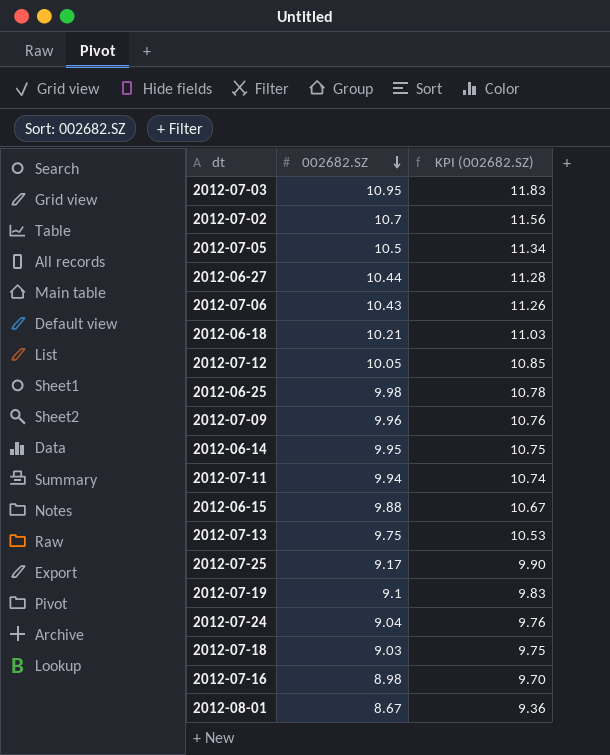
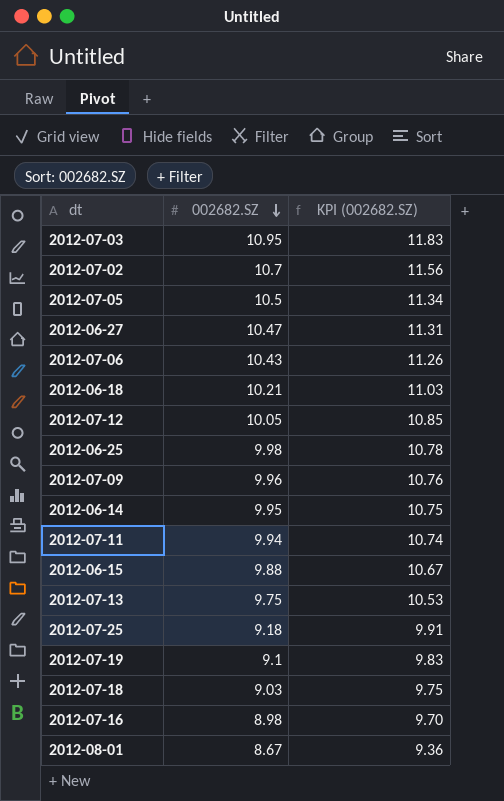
row 2012-07-24: 9.04 | 9.76 -> none
2012-06-27 | 002682.SZ: 10.44 -> 10.47
2012-06-27 | KPI (002682.SZ): 11.28 -> 11.31
2012-07-25 | 002682.SZ: 9.17 -> 9.18
2012-07-25 | KPI (002682.SZ): 9.90 -> 9.91

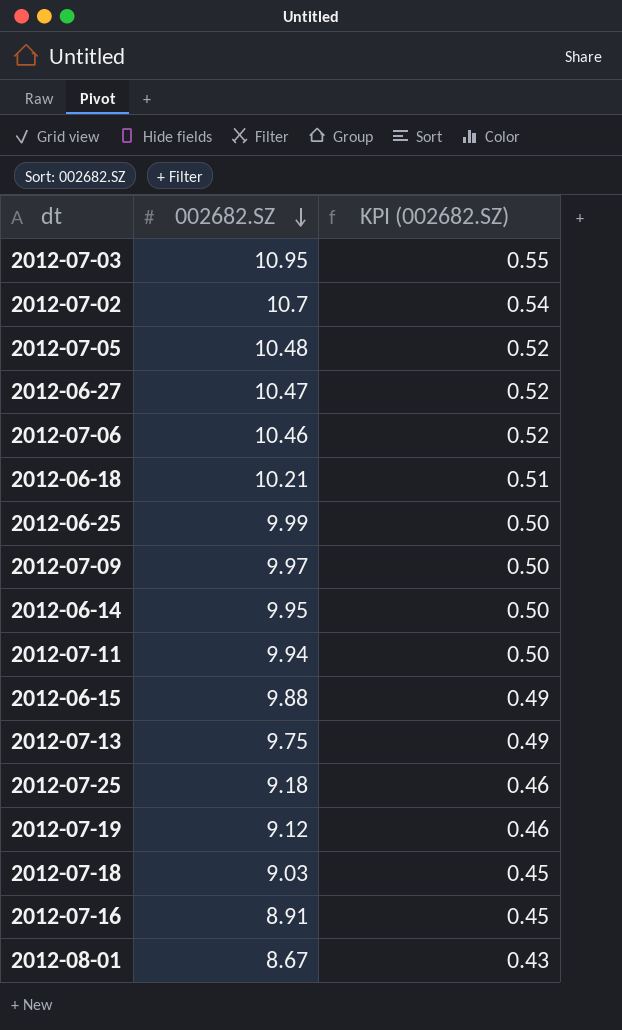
column KPI (002682.SZ) | formula: [002682.SZ] * 1.08 -> [002682.SZ] * 0.05
row 2012-07-12: 10.05 | 10.85 -> none
2012-07-05 | 002682.SZ: 10.5 -> 10.48
2012-07-06 | 002682.SZ: 10.43 -> 10.46
2012-06-25 | 002682.SZ: 9.98 -> 9.99
2012-07-09 | 002682.SZ: 9.96 -> 9.97
2012-07-19 | 002682.SZ: 9.1 -> 9.12
2012-07-16 | 002682.SZ: 8.98 -> 8.91

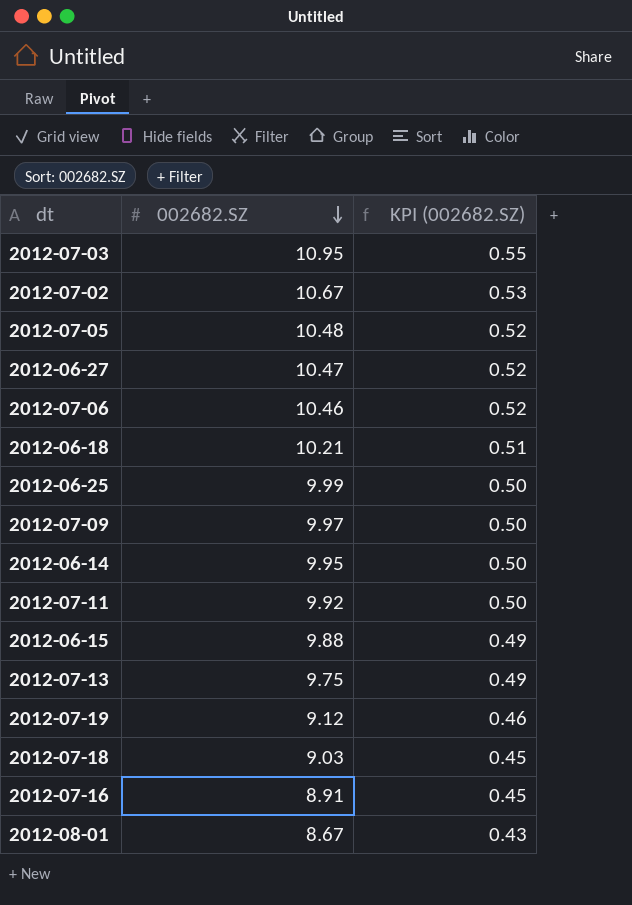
row 2012-07-25: 9.18 | 0.46 -> none
2012-07-02 | 002682.SZ: 10.7 -> 10.67
2012-07-02 | KPI (002682.SZ): 0.54 -> 0.53
2012-07-11 | 002682.SZ: 9.94 -> 9.92

